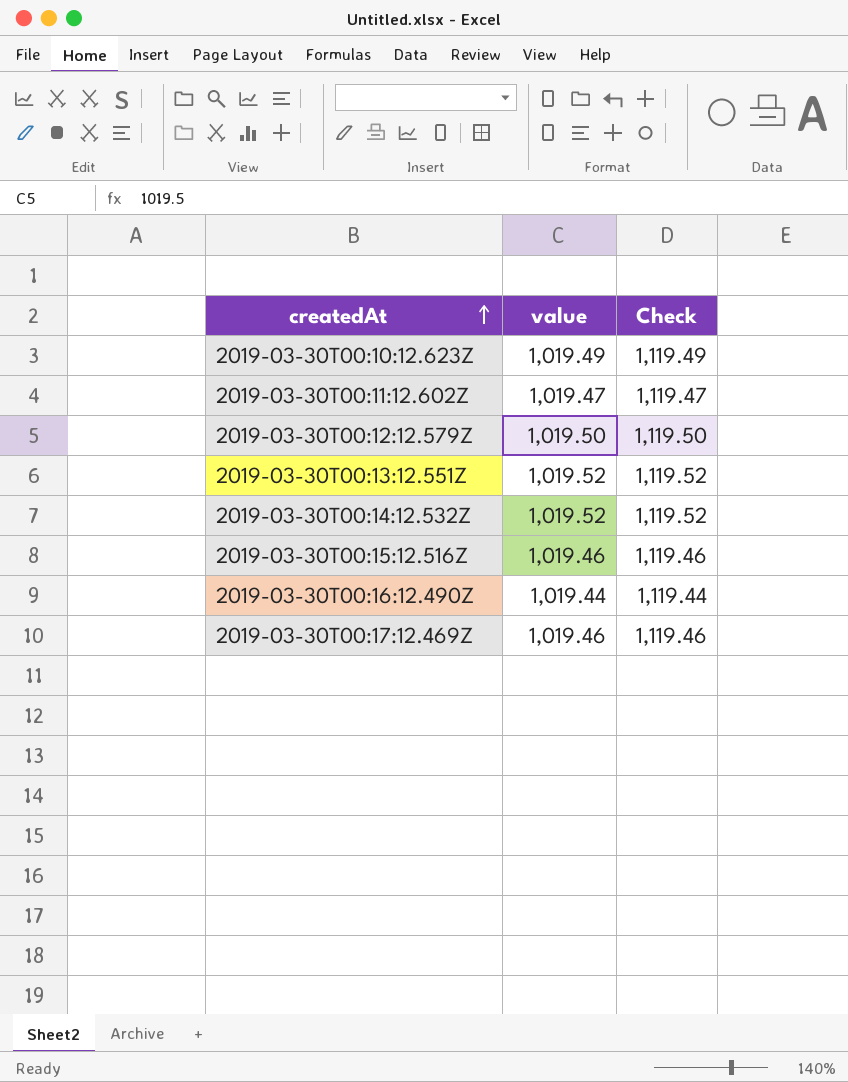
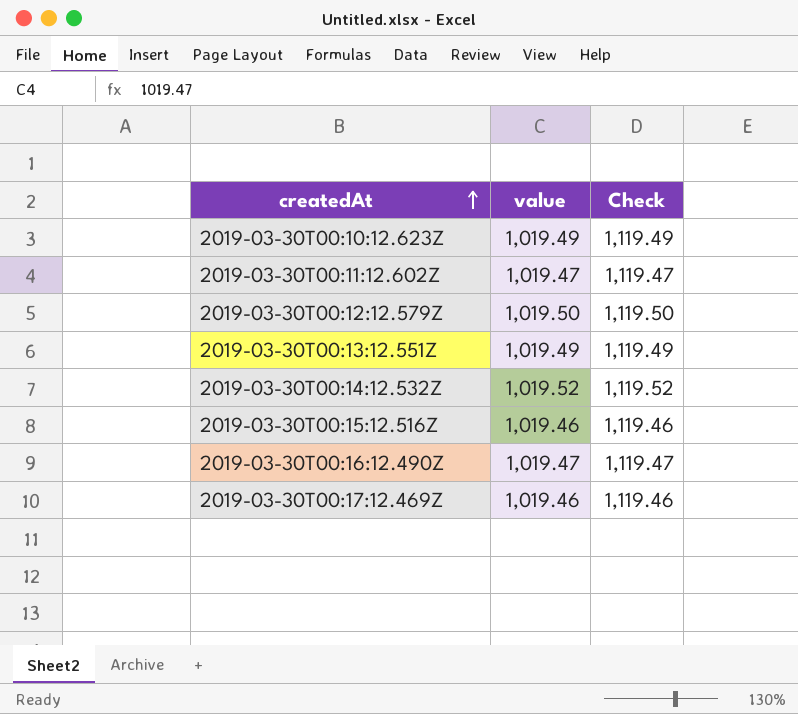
2019-03-30T00:13:12.551Z | value: 1,019.52 -> 1,019.49
2019-03-30T00:13:12.551Z | Check: 1,119.52 -> 1,119.49
2019-03-30T00:16:12.490Z | value: 1,019.44 -> 1,019.47
2019-03-30T00:16:12.490Z | Check: 1,119.44 -> 1,119.47

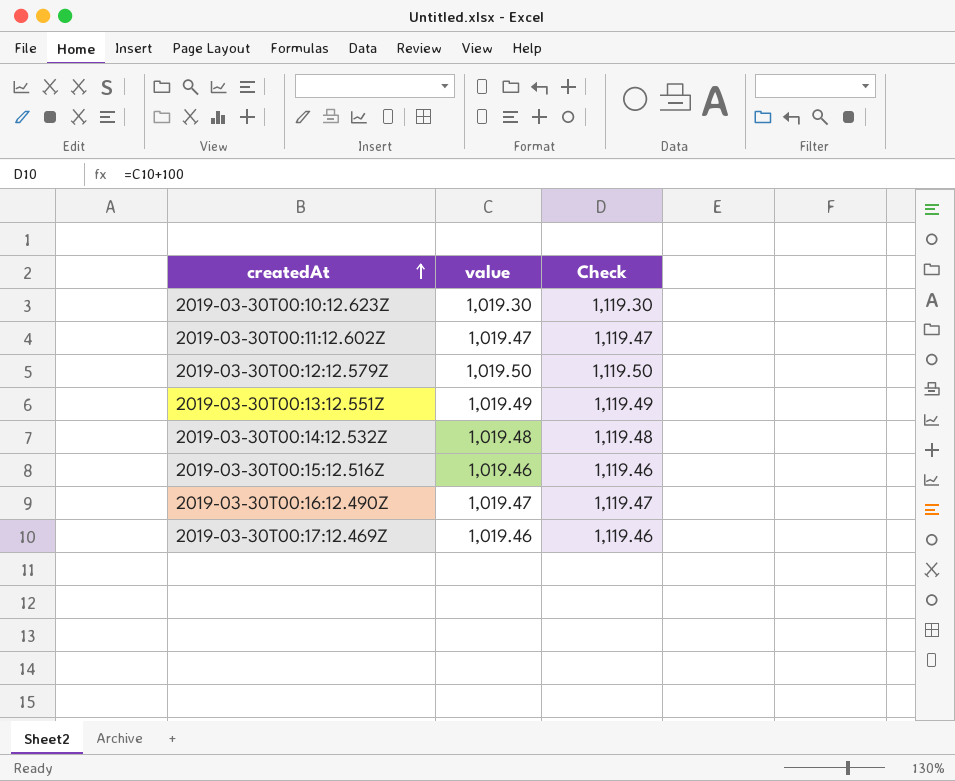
2019-03-30T00:10:12.623Z | value: 1,019.49 -> 1,019.30
2019-03-30T00:10:12.623Z | Check: 1,119.49 -> 1,119.30
2019-03-30T00:14:12.532Z | value: 1,019.52 -> 1,019.48
2019-03-30T00:14:12.532Z | Check: 1,119.52 -> 1,119.48

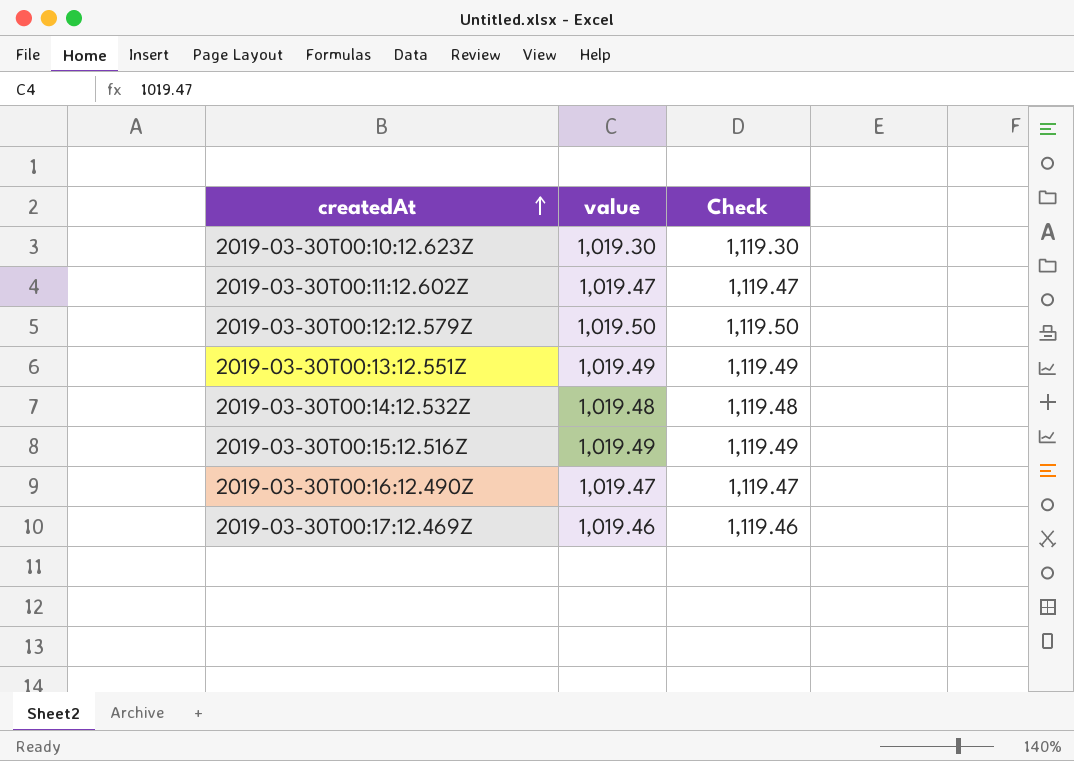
2019-03-30T00:15:12.516Z | value: 1,019.46 -> 1,019.49
2019-03-30T00:15:12.516Z | Check: 1,119.46 -> 1,119.49

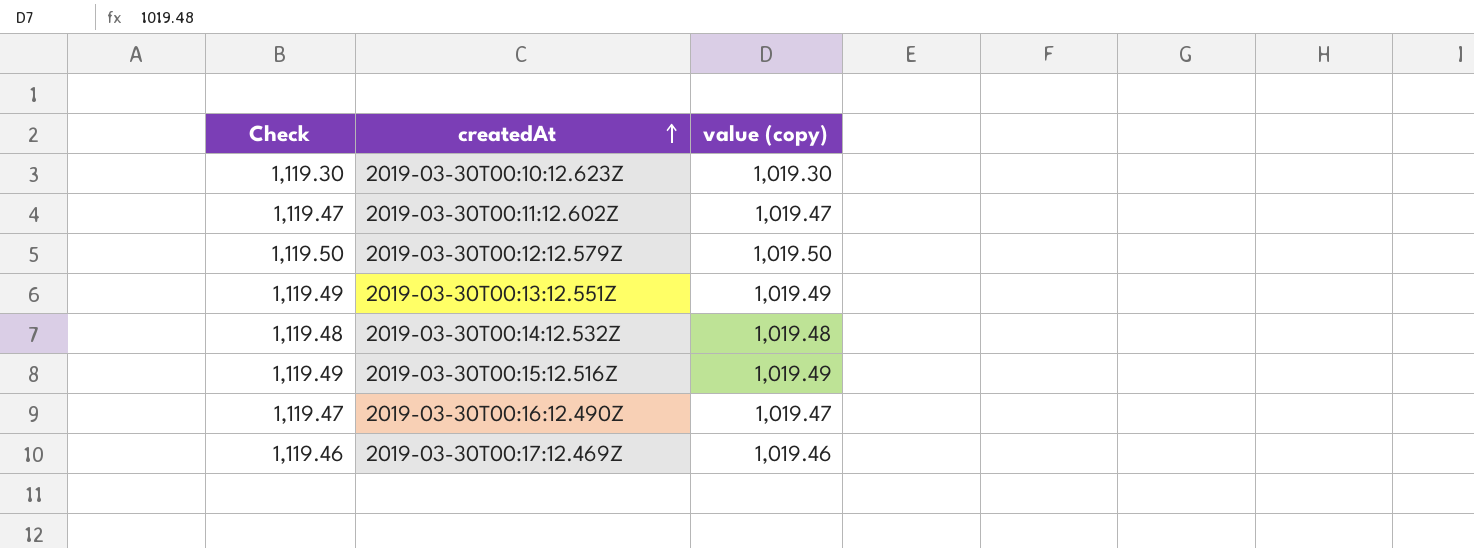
column Check | position: 3 -> 1
column name: value -> value (copy)

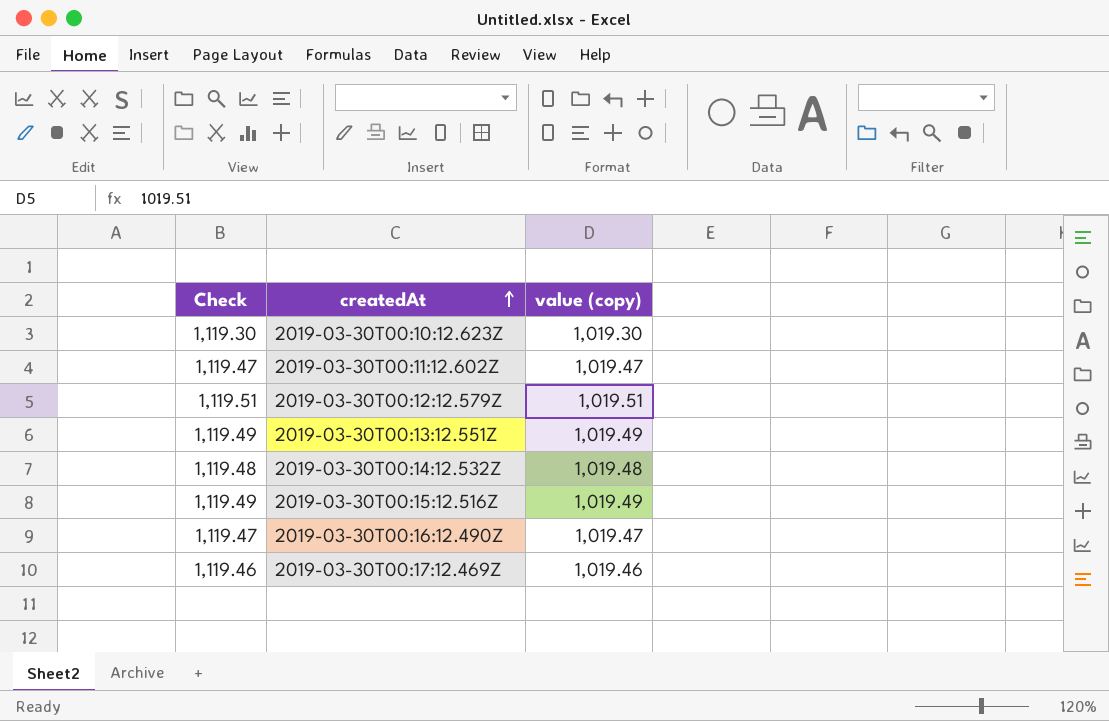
2019-03-30T00:12:12.579Z | Check: 1,119.50 -> 1,119.51
2019-03-30T00:12:12.579Z | value (copy): 1,019.50 -> 1,019.51

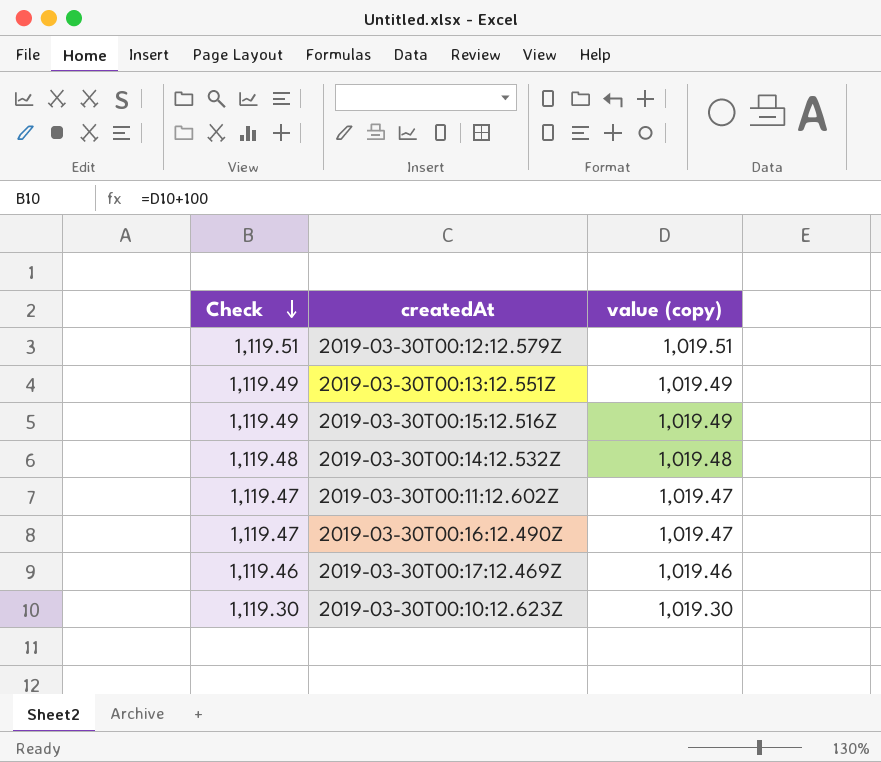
row order: createdAt ascending -> Check descending

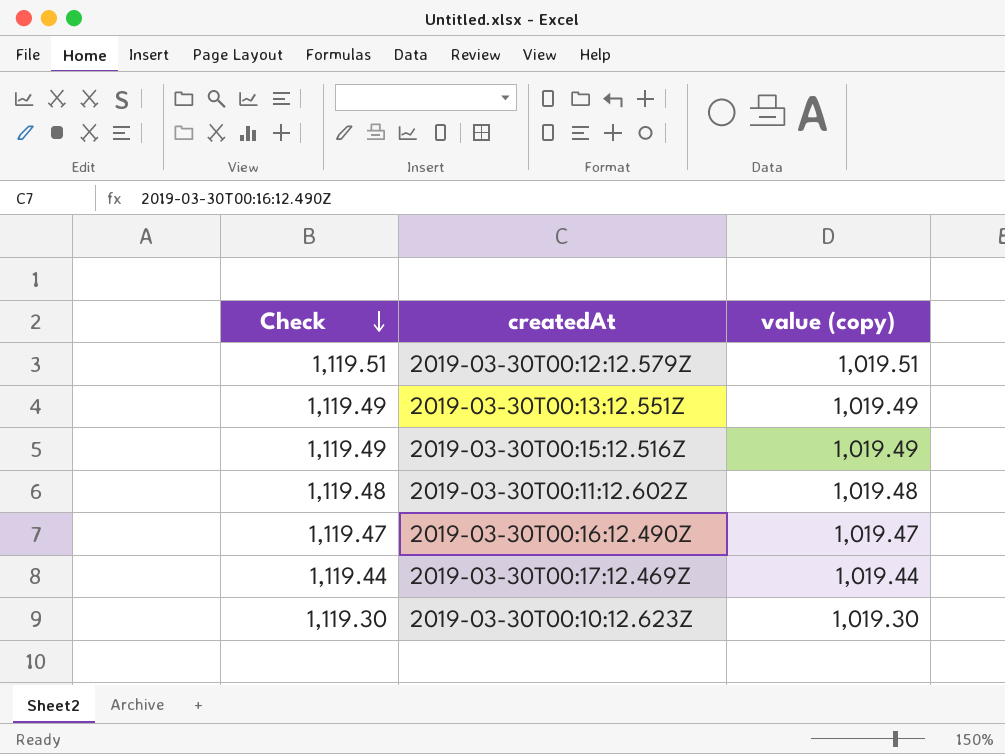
row 2019-03-30T00:14:12.532Z: 1,119.48 | 1,019.48 -> none
2019-03-30T00:11:12.602Z | Check: 1,119.47 -> 1,119.48
2019-03-30T00:11:12.602Z | value (copy): 1,019.47 -> 1,019.48
2019-03-30T00:17:12.469Z | Check: 1,119.46 -> 1,119.44
2019-03-30T00:17:12.469Z | value (copy): 1,019.46 -> 1,019.44

